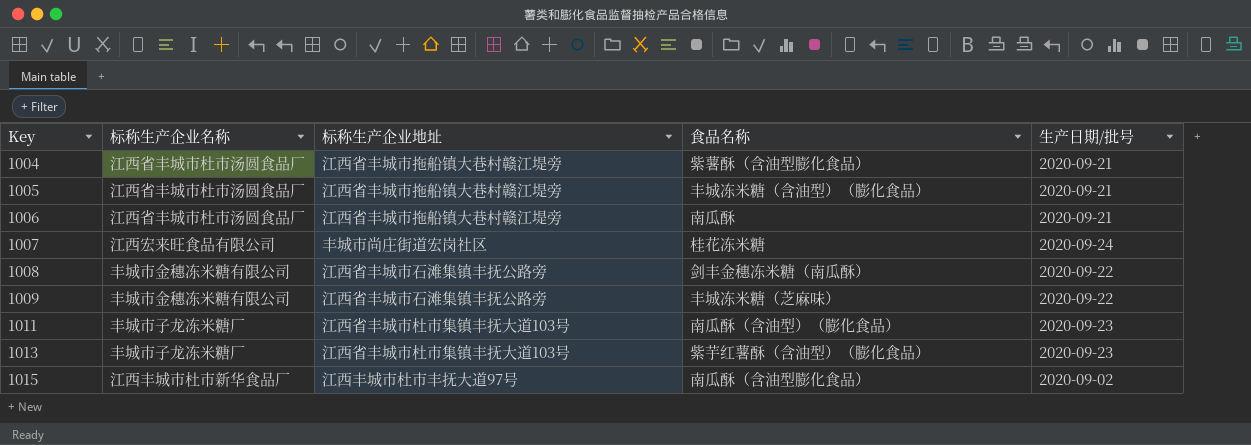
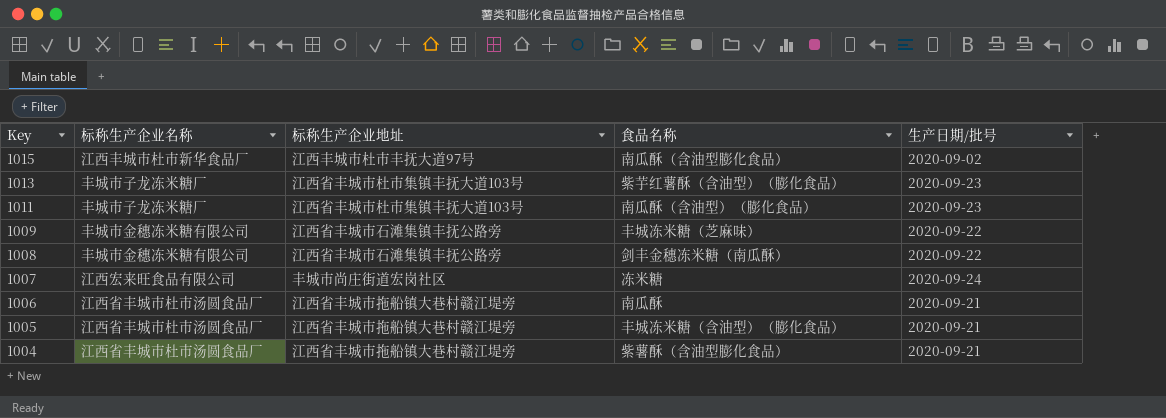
row order: Key ascending -> Key descending
1007 | 食品名称: 桂花冻米糖 -> 冻米糖

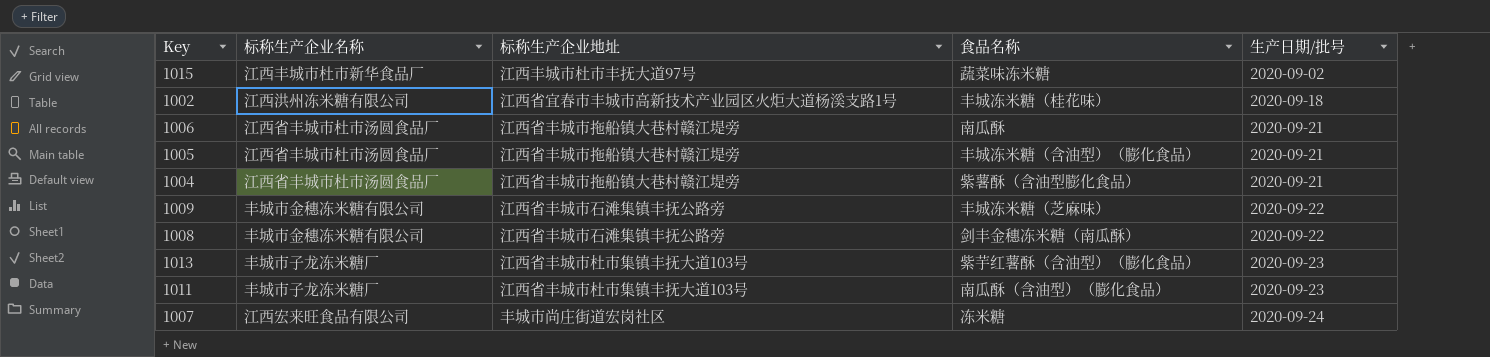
row order: Key descending -> 生产日期/批号 ascending
1015 | 食品名称: 南瓜酥（含油型膨化食品） -> 蔬菜味冻米糖
row 1002: none -> 江西洪州冻米糖有限公司 | 江西省宜春市丰城市高新技术产业园区火炬大道杨溪支路1号 | 丰城冻米糖（桂花味） | 2020-09-18

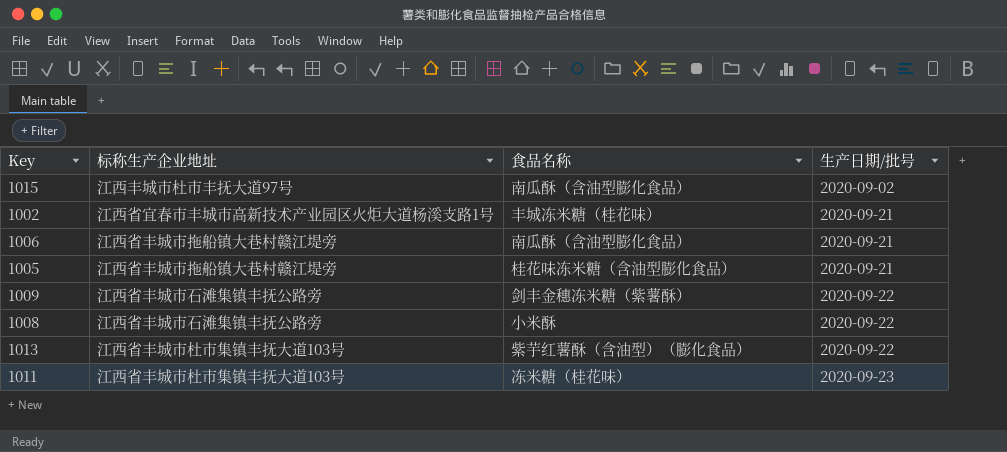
column 标称生产企业名称 | position: 2 -> none
row 1004: 江西省丰城市杜市汤圆食品厂 | 江西省丰城市拖船镇大巷村赣江堤旁 | 紫薯酥（含油型膨化食品） | 2020-09-21 -> none
row 1007: 江西宏来旺食品有限公司 | 丰城市尚庄街道宏岗社区 | 冻米糖 | 2020-09-24 -> none
1015 | 食品名称: 蔬菜味冻米糖 -> 南瓜酥（含油型膨化食品）
1002 | 生产日期/批号: 2020-09-18 -> 2020-09-21
1006 | 食品名称: 南瓜酥 -> 南瓜酥（含油型膨化食品）
1005 | 食品名称: 丰城冻米糖（含油型）（膨化食品） -> 桂花味冻米糖（含油型膨化食品）
1009 | 食品名称: 丰城冻米糖（芝麻味） -> 剑丰金穗冻米糖（紫薯酥）
1008 | 食品名称: 剑丰金穗冻米糖（南瓜酥） -> 小米酥
1013 | 生产日期/批号: 2020-09-23 -> 2020-09-22
1011 | 食品名称: 南瓜酥（含油型）（膨化食品） -> 冻米糖（桂花味）

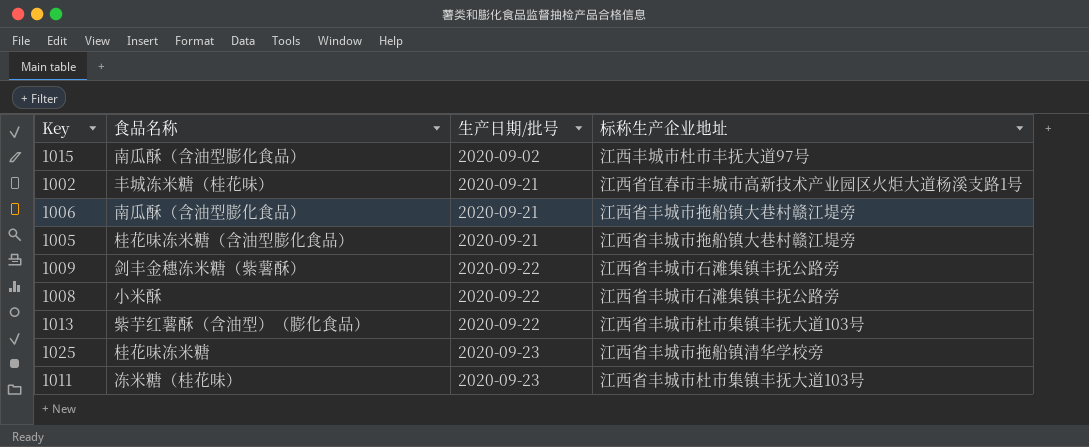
column 标称生产企业地址 | position: 2 -> 4
row 1025: none -> 桂花味冻米糖 | 2020-09-23 | 江西省丰城市拖船镇清华学校旁

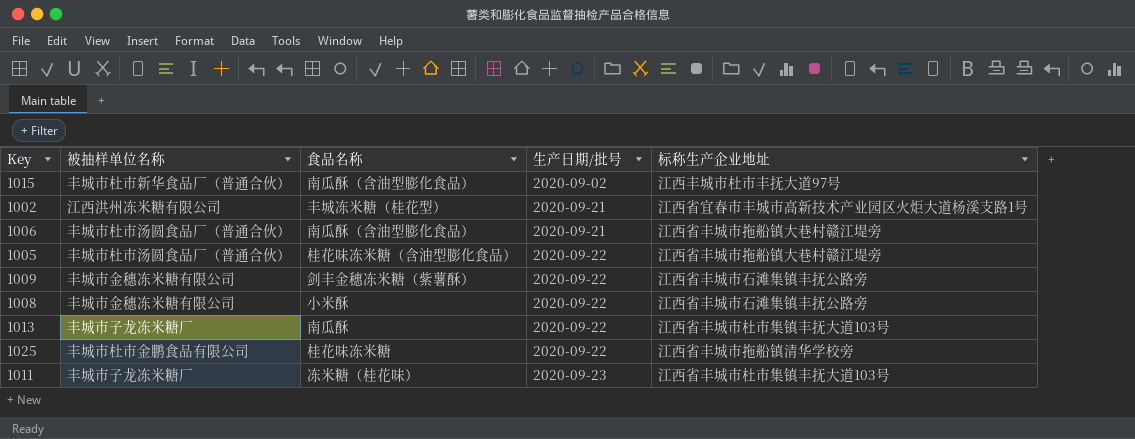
column 被抽样单位名称 | position: none -> 2
1002 | 食品名称: 丰城冻米糖（桂花味） -> 丰城冻米糖（桂花型）
1005 | 生产日期/批号: 2020-09-21 -> 2020-09-22
1013 | 食品名称: 紫芋红薯酥（含油型）（膨化食品） -> 南瓜酥
1025 | 生产日期/批号: 2020-09-23 -> 2020-09-22

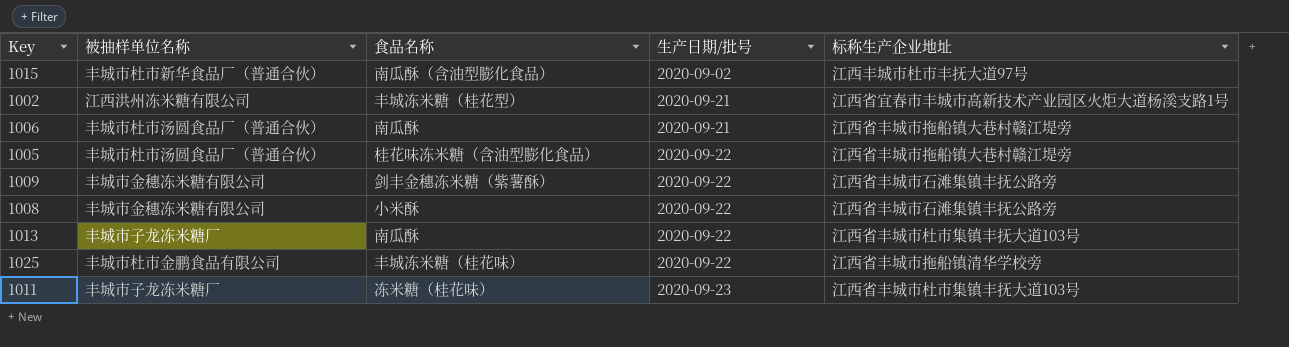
1006 | 食品名称: 南瓜酥（含油型膨化食品） -> 南瓜酥
1025 | 食品名称: 桂花味冻米糖 -> 丰城冻米糖（桂花味）

